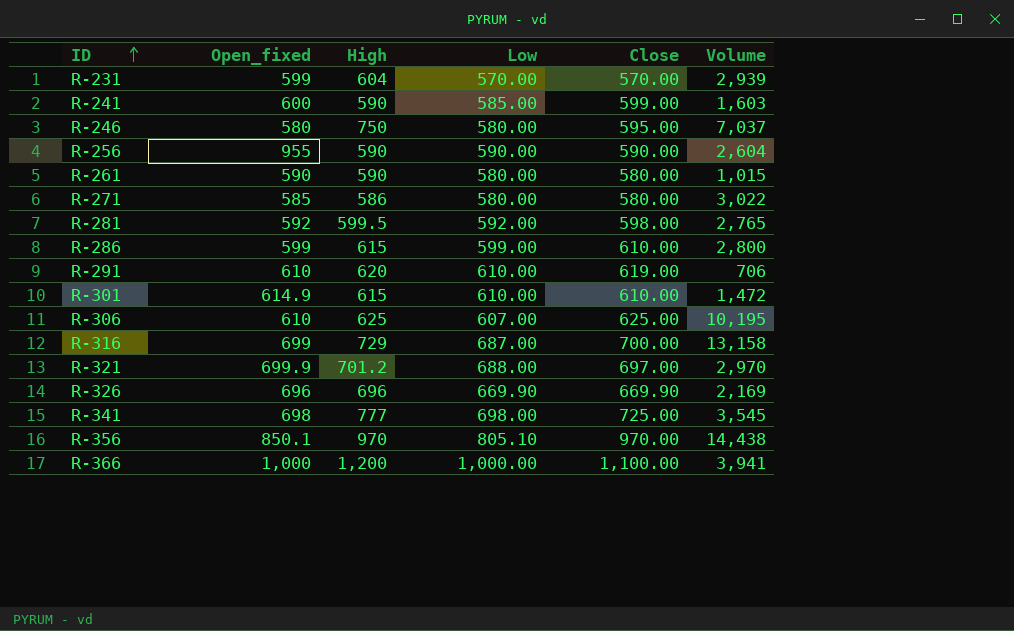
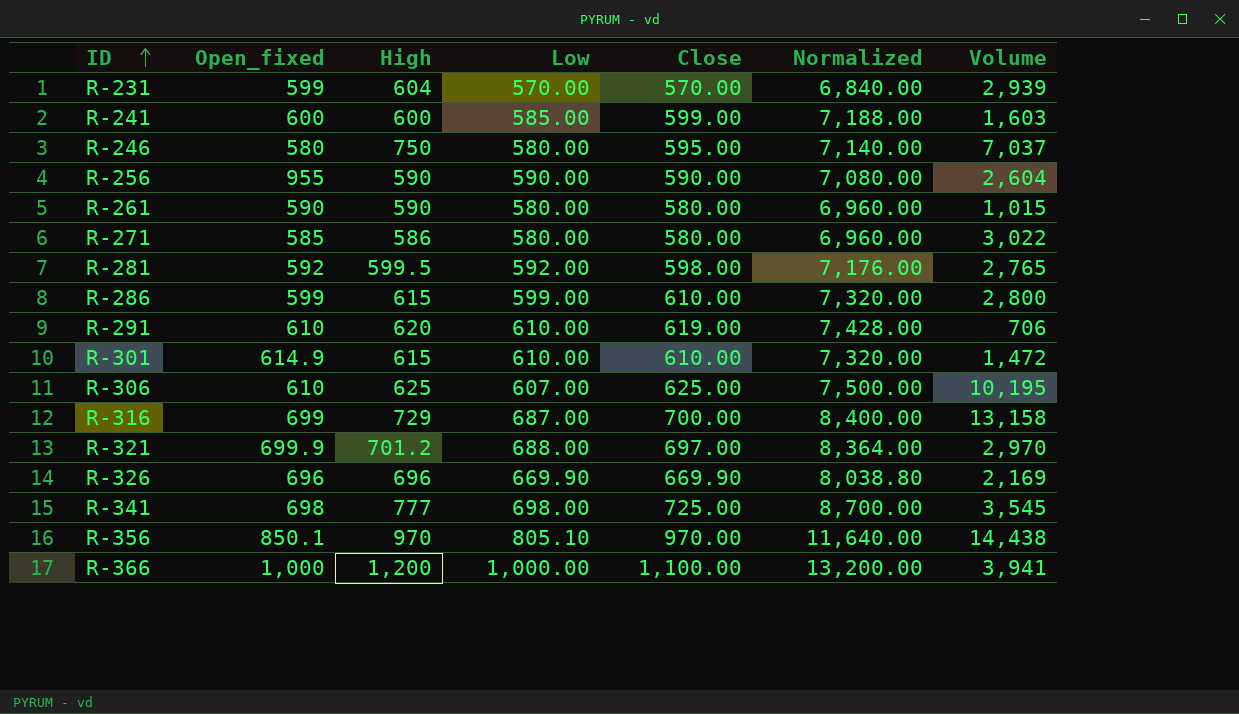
column Normalized | formula: none -> [Close] * 12
R-241 | High: 590 -> 600

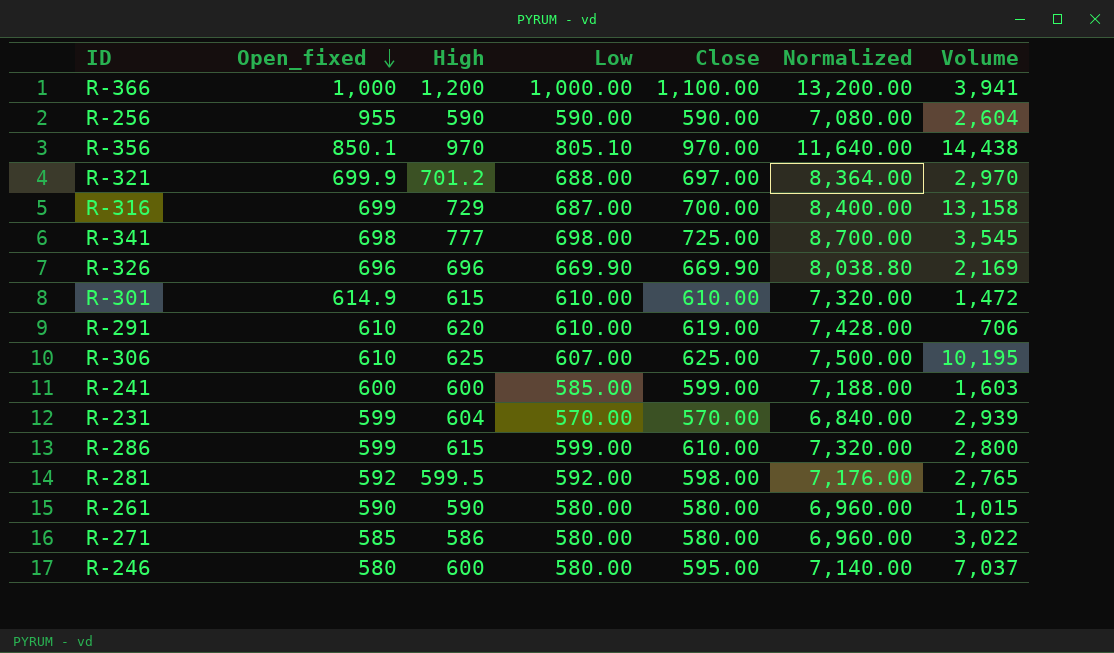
row order: ID ascending -> Open_fixed descending
R-246 | High: 750 -> 600

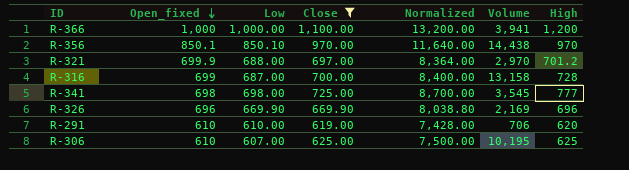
filter: none -> Close >= 619.00
column High | position: 3 -> 7
R-356 | Low: 805.10 -> 850.10
R-316 | High: 729 -> 728

